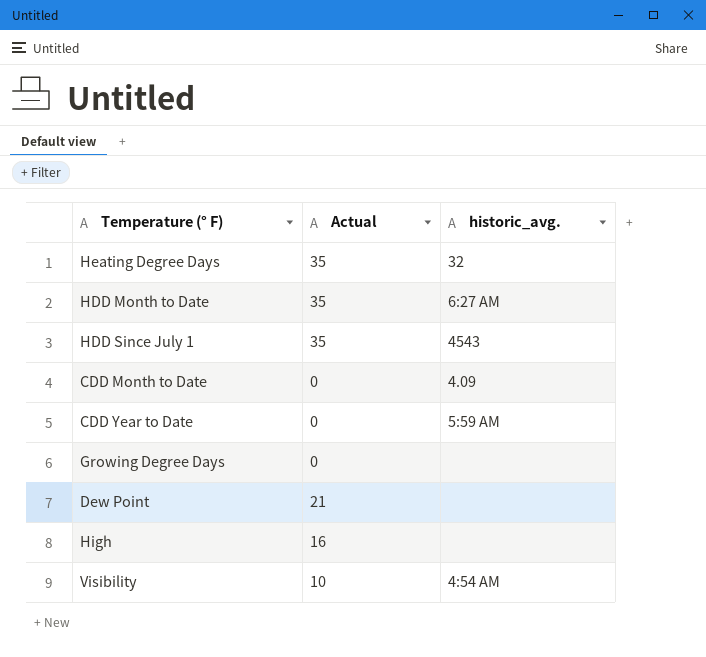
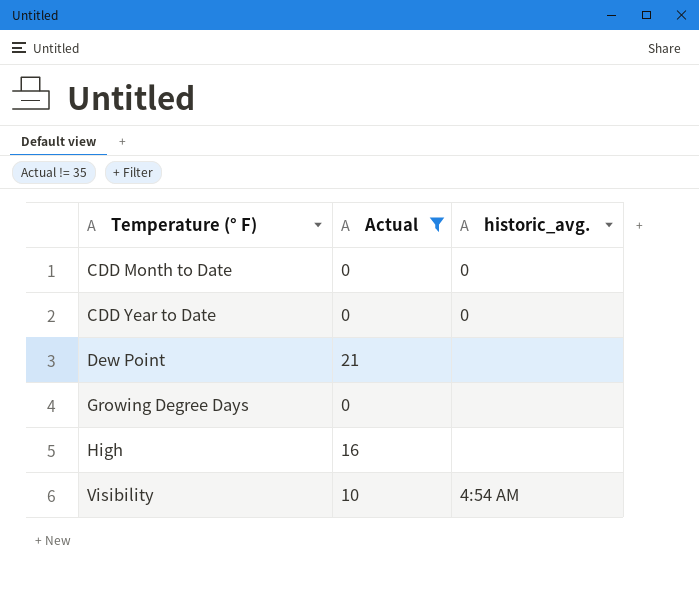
filter: none -> Actual != 35
row order: none -> Temperature (° F) ascending
CDD Month to Date | historic_avg.: 4.09 -> 0
CDD Year to Date | historic_avg.: 5:59 AM -> 0

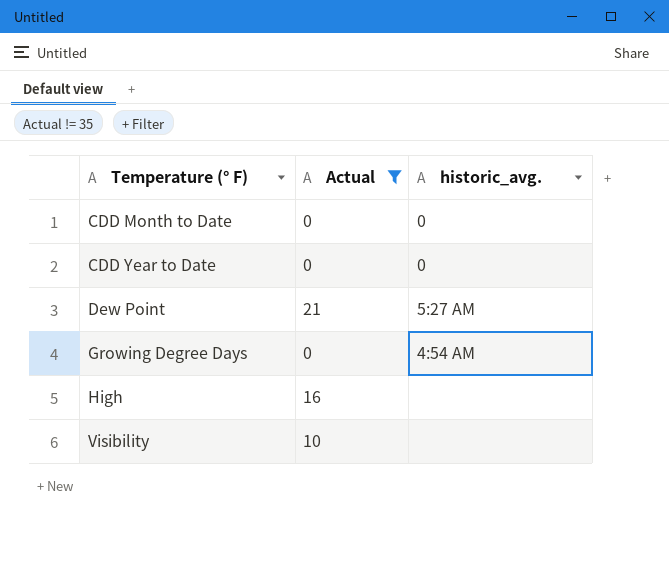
Dew Point | historic_avg.: none -> 5:27 AM
Growing Degree Days | historic_avg.: none -> 4:54 AM
Visibility | historic_avg.: 4:54 AM -> none

